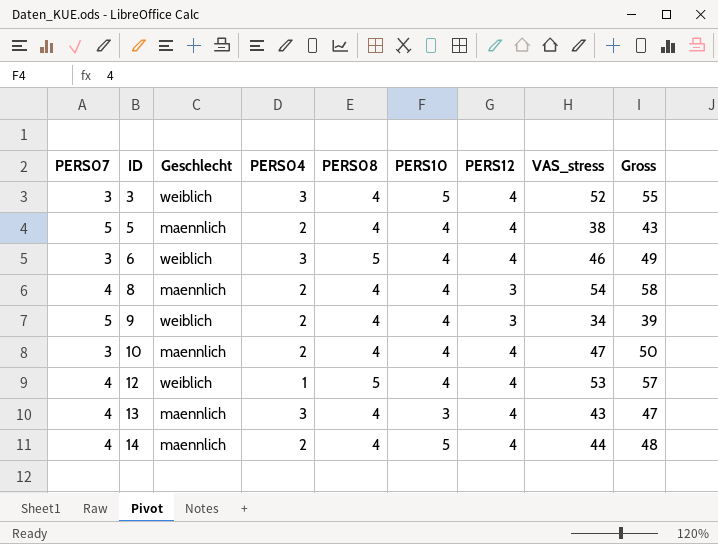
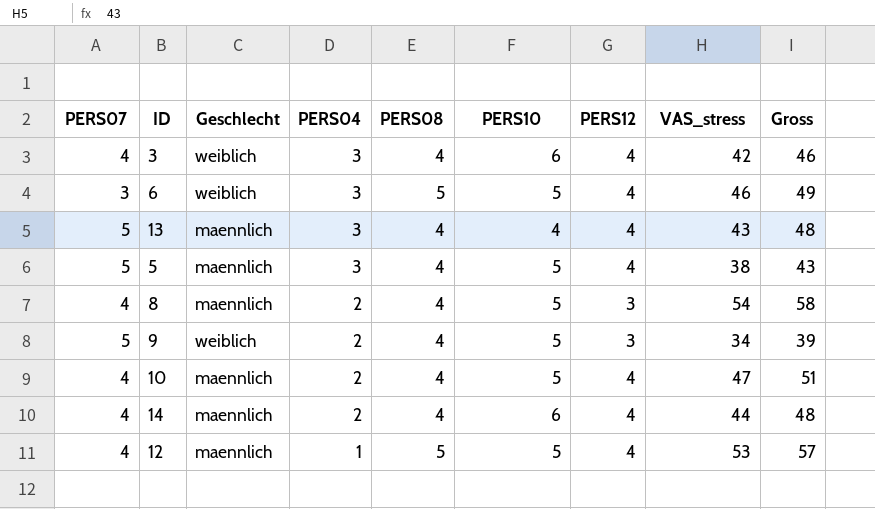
row order: ID ascending -> PERS04 descending
3 | PERS07: 3 -> 4
3 | PERS10: 5 -> 6
3 | VAS_stress: 52 -> 42
3 | Gross: 55 -> 46
6 | PERS10: 4 -> 5
13 | PERS07: 4 -> 5
13 | PERS10: 3 -> 4
13 | Gross: 47 -> 48
5 | PERS04: 2 -> 3
5 | PERS10: 4 -> 5
8 | PERS10: 4 -> 5
9 | PERS10: 4 -> 5
10 | PERS07: 3 -> 4
10 | PERS10: 4 -> 5
10 | Gross: 50 -> 51
14 | PERS10: 5 -> 6
12 | Geschlecht: weiblich -> maennlich
12 | PERS10: 4 -> 5

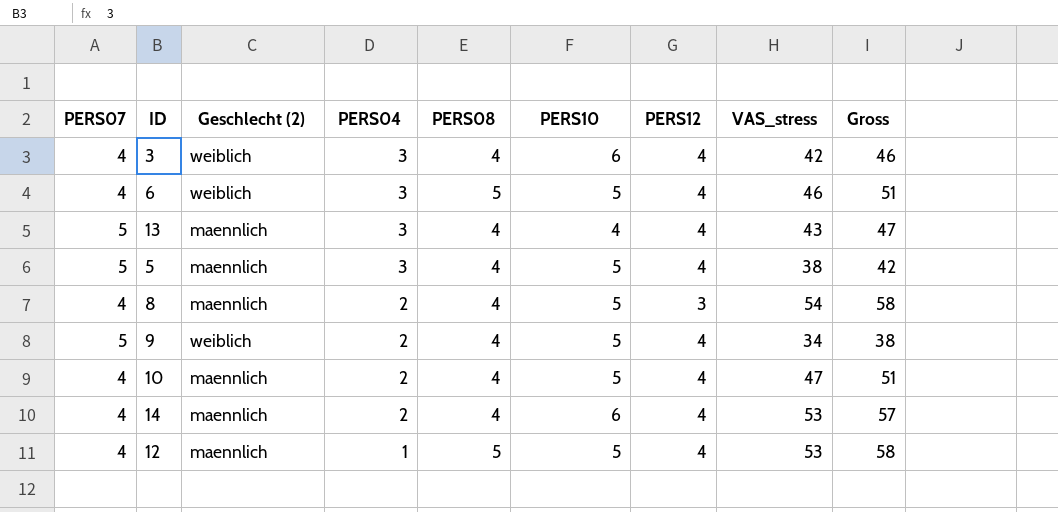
column name: Geschlecht -> Geschlecht (2)
column Gross | formula: [PERS07] + [VAS_stress] -> [PERS08] + [VAS_stress]
6 | PERS07: 3 -> 4
9 | PERS12: 3 -> 4
14 | VAS_stress: 44 -> 53

